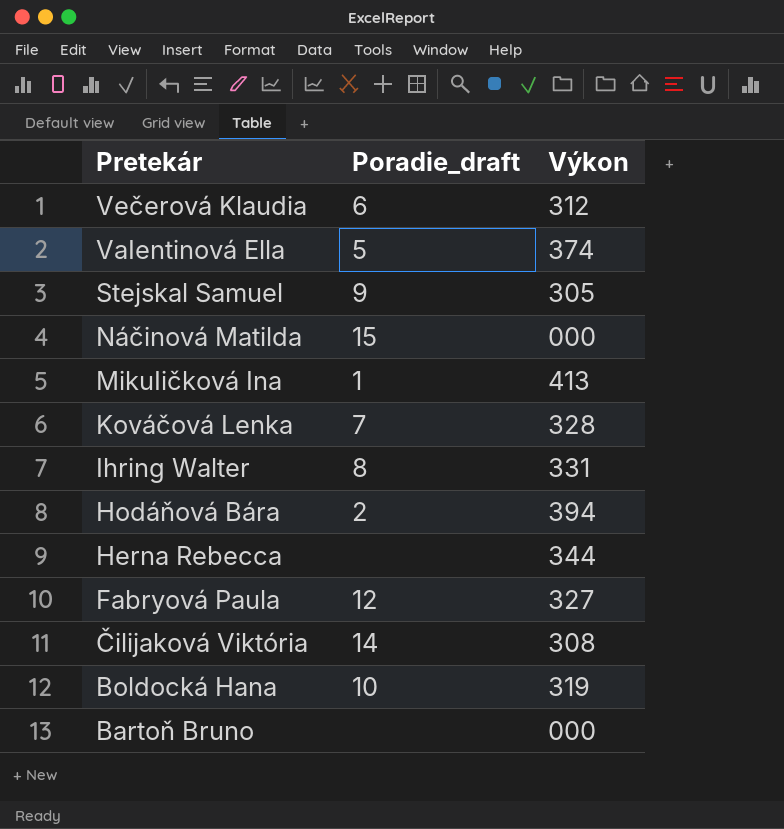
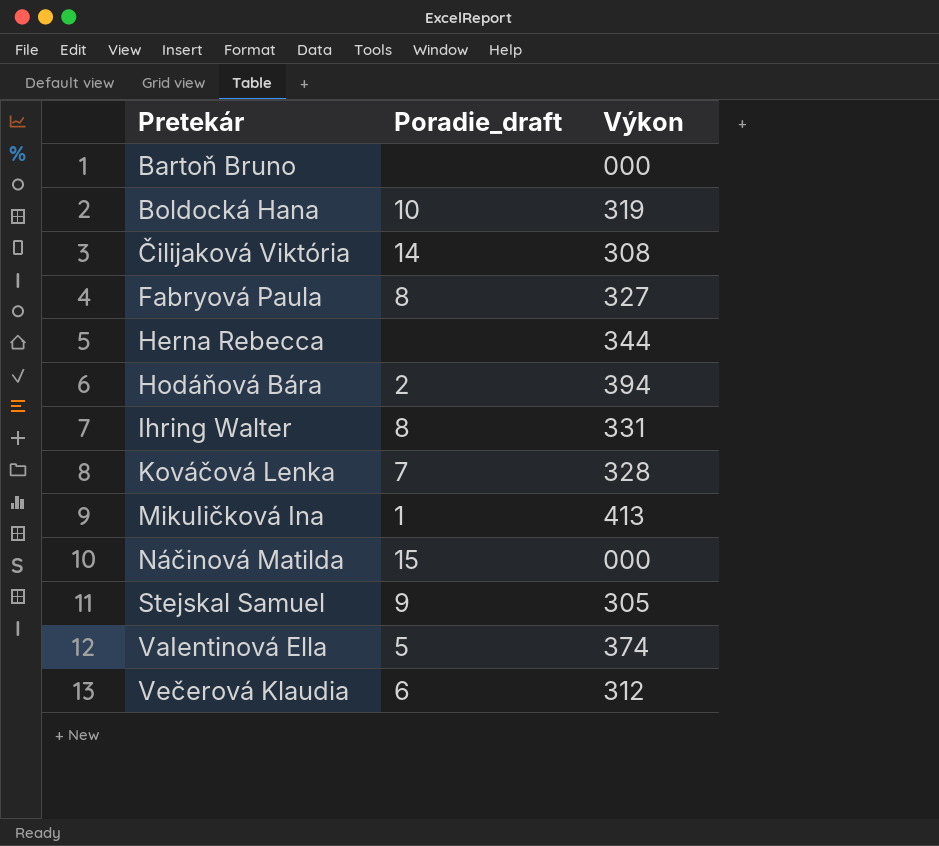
row order: Pretekár descending -> Pretekár ascending
Fabryová Paula | Poradie_draft: 12 -> 8

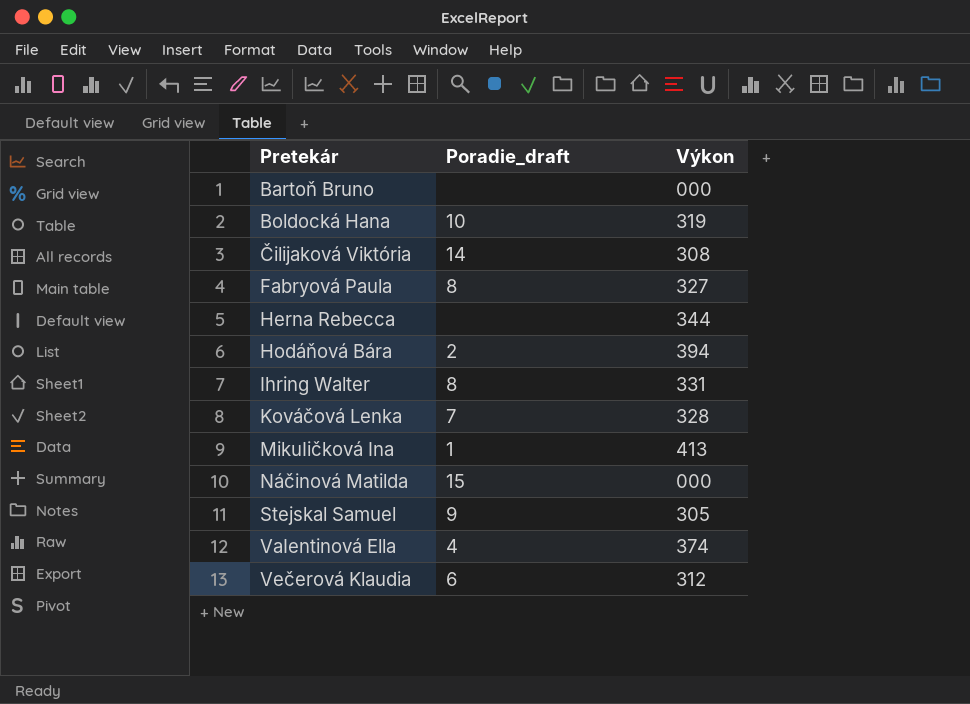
VaIentinová Ella | Poradie_draft: 5 -> 4

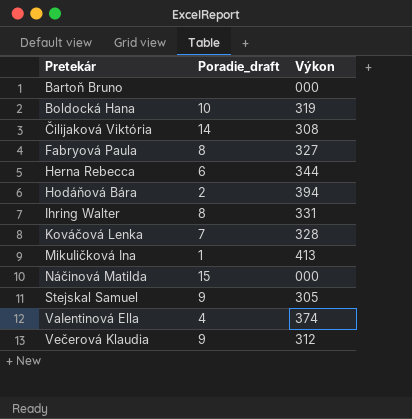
Herna Rebecca | Poradie_draft: none -> 6
Večerová Klaudia | Poradie_draft: 6 -> 9

